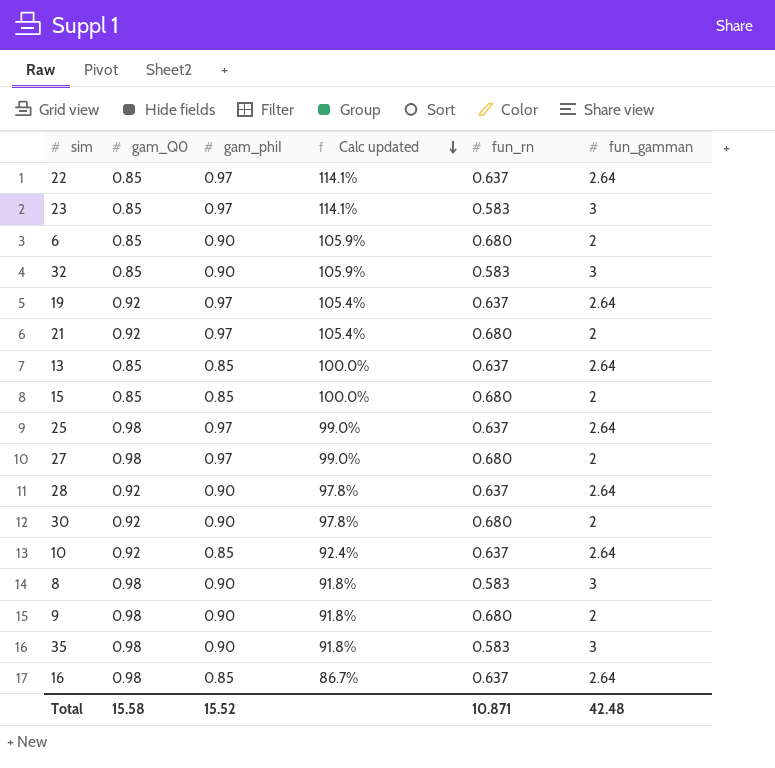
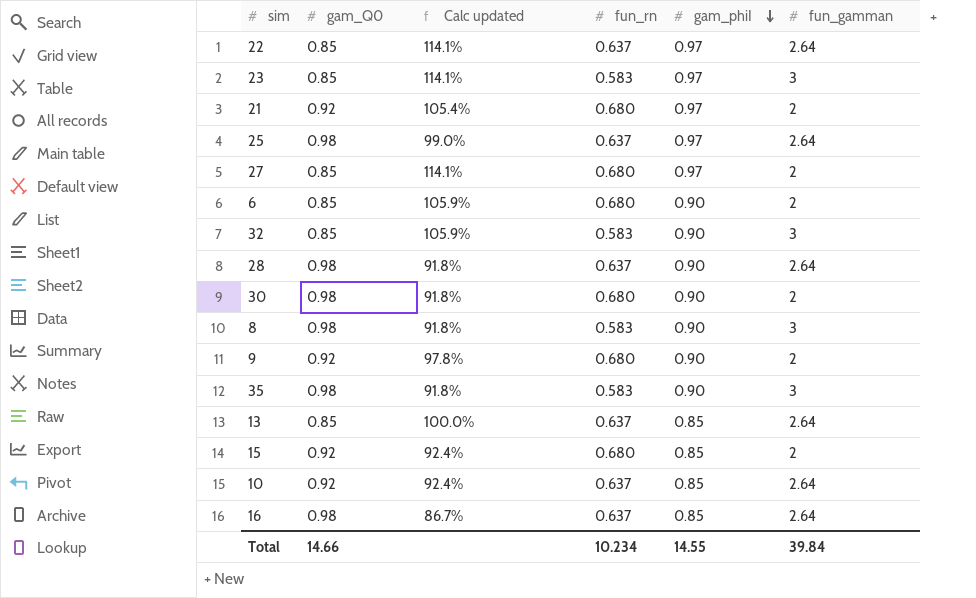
row order: Calc updated descending -> gam_phiI descending
column gam_phiI | position: 3 -> 5
row 19: 0.92 | 0.97 | 105.4% | 0.637 | 2.64 -> none
27 | gam_Q0: 0.98 -> 0.85
27 | Calc updated: 99.0% -> 114.1%
28 | gam_Q0: 0.92 -> 0.98
28 | Calc updated: 97.8% -> 91.8%
30 | gam_Q0: 0.92 -> 0.98
30 | Calc updated: 97.8% -> 91.8%
9 | gam_Q0: 0.98 -> 0.92
9 | Calc updated: 91.8% -> 97.8%
15 | gam_Q0: 0.85 -> 0.92
15 | Calc updated: 100.0% -> 92.4%
Total | gam_Q0: 15.58 -> 14.66
Total | fun_rn: 10.871 -> 10.234
Total | gam_phiI: 15.52 -> 14.55
Total | fun_gamman: 42.48 -> 39.84

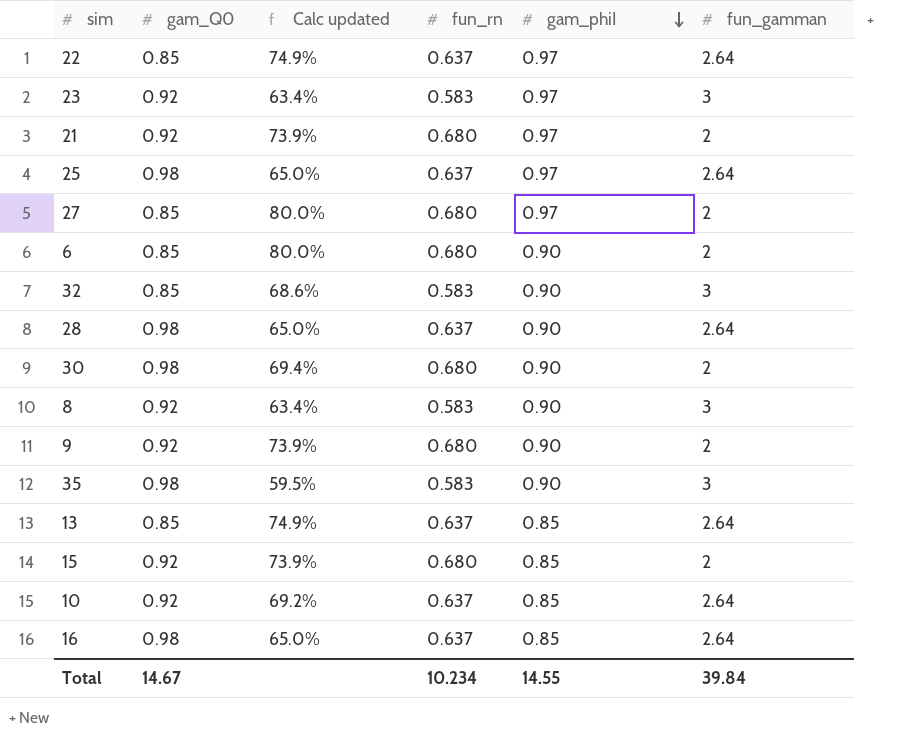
column Calc updated | formula: [gam_phiI] / [gam_Q0] -> [fun_rn] / [gam_Q0]
23 | gam_Q0: 0.85 -> 0.92
8 | gam_Q0: 0.98 -> 0.92
Total | gam_Q0: 14.66 -> 14.67

